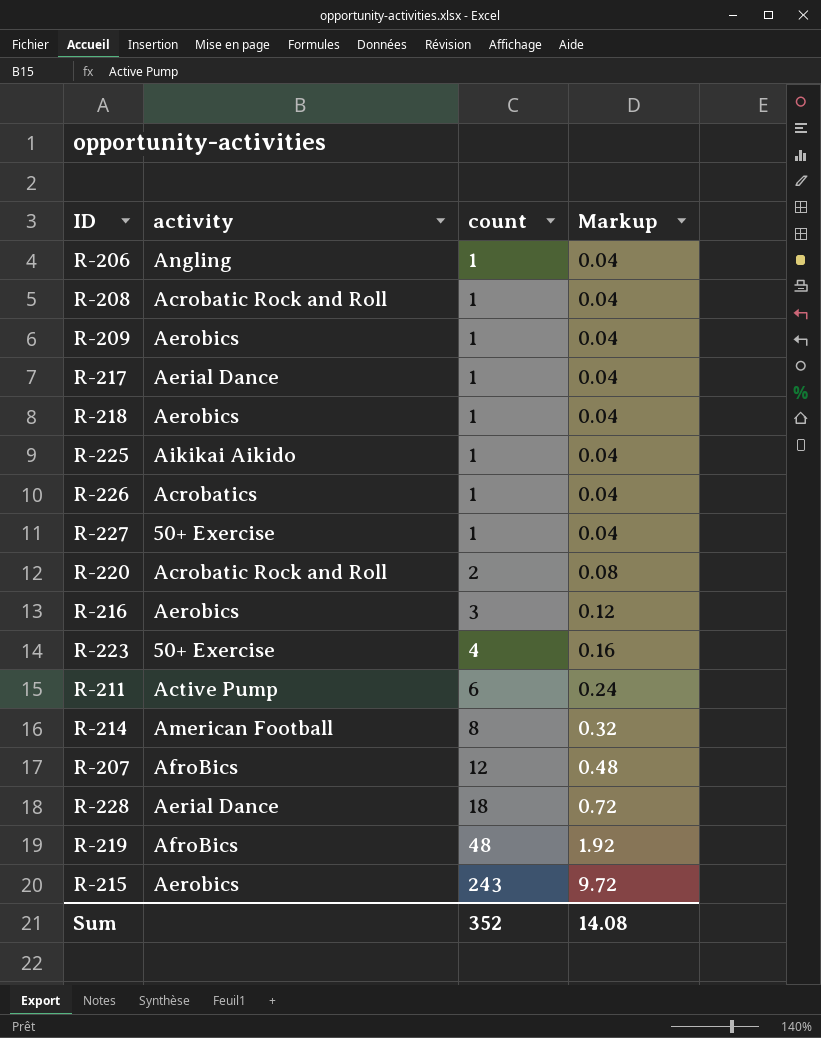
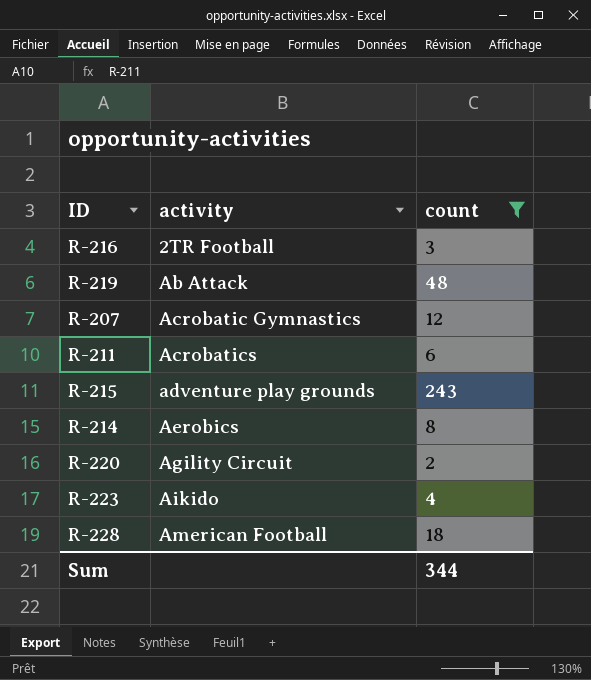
filter: none -> count != 1
row order: count ascending -> activity ascending
column Markup | formula: [count] * 0.04 -> none
R-216 | activity: Aerobics -> 2TR Football
R-219 | activity: AfroBics -> Ab Attack
R-207 | activity: AfroBics -> Acrobatic Gymnastics
R-211 | activity: Active Pump -> Acrobatics
R-215 | activity: Aerobics -> adventure play grounds
R-214 | activity: American Football -> Aerobics
R-220 | activity: Acrobatic Rock and Roll -> Agility Circuit
R-223 | activity: 50+ Exercise -> Aikido
R-228 | activity: Aerial Dance -> American Football
Sum | count: 352 -> 344

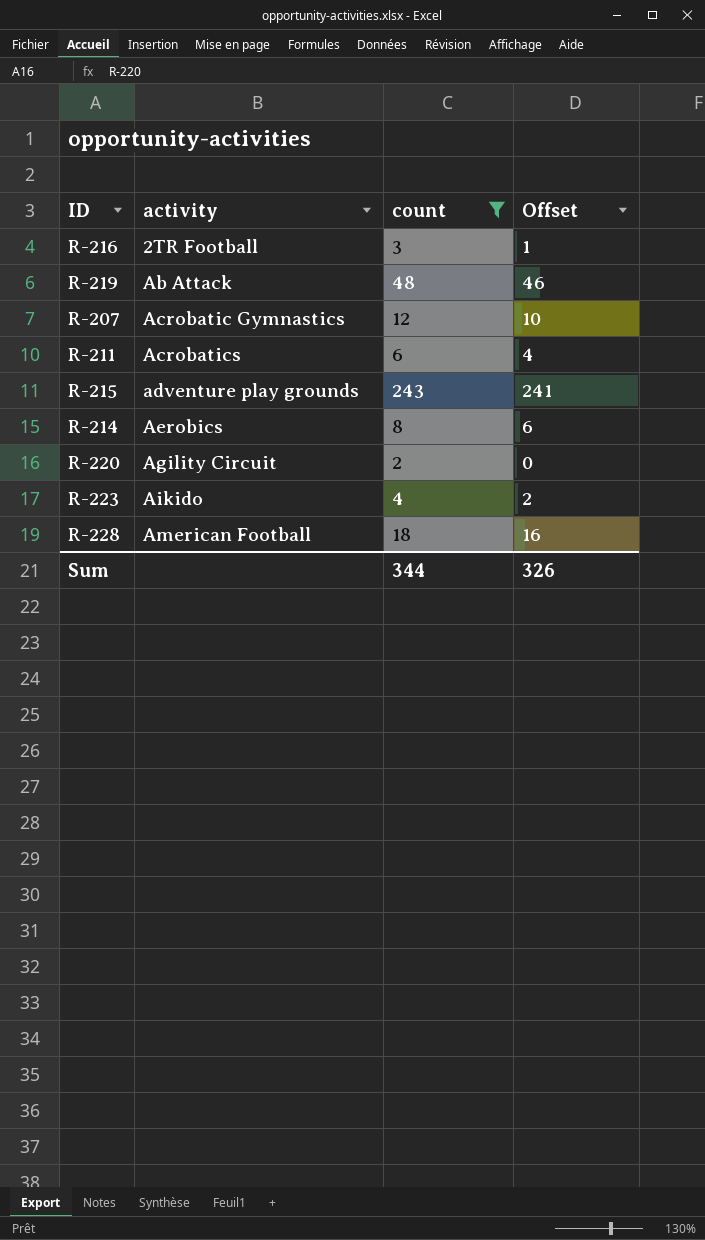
column Offset | formula: none -> [count] - 2

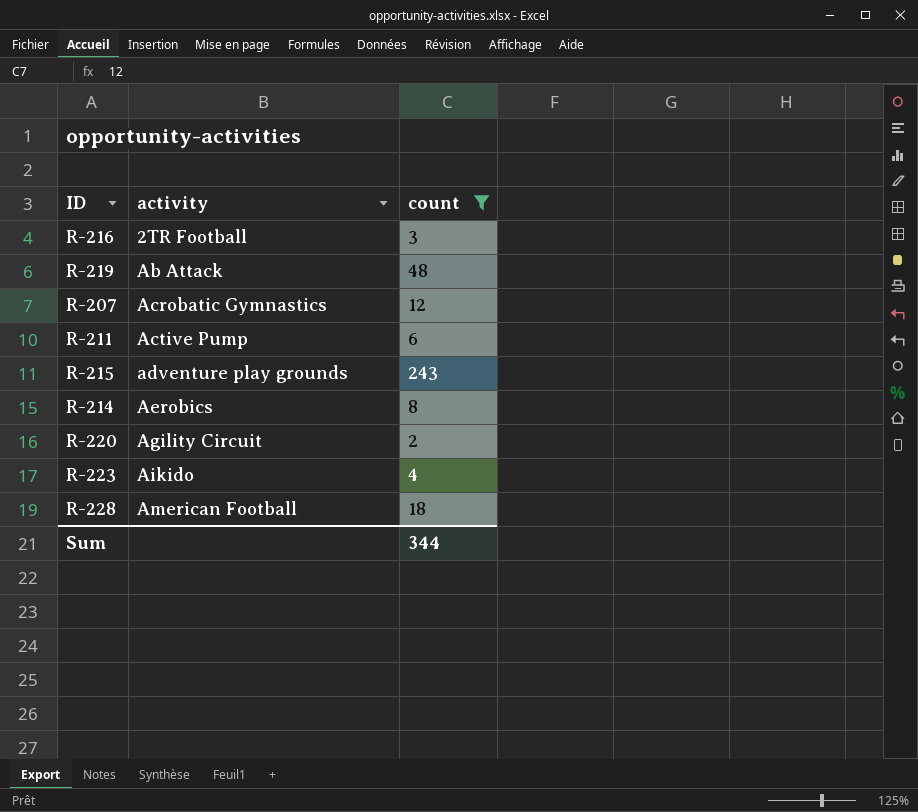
column Offset | formula: [count] - 2 -> none
R-211 | activity: Acrobatics -> Active Pump

